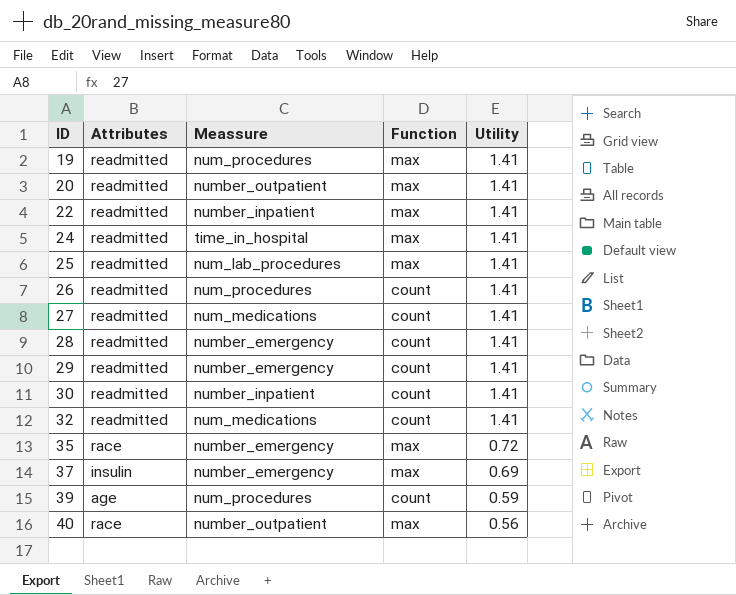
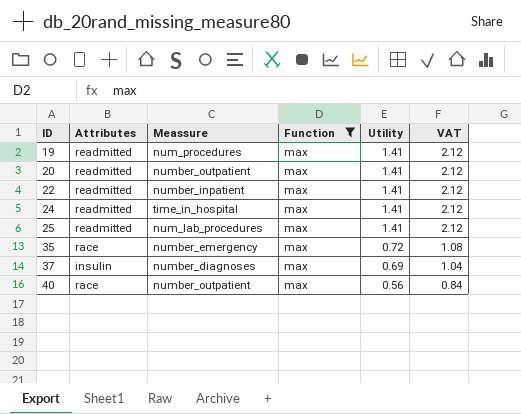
filter: none -> Function = max
column VAT | formula: none -> [Utility] * 1.5
37 | Meassure: number_emergency -> number_diagnoses

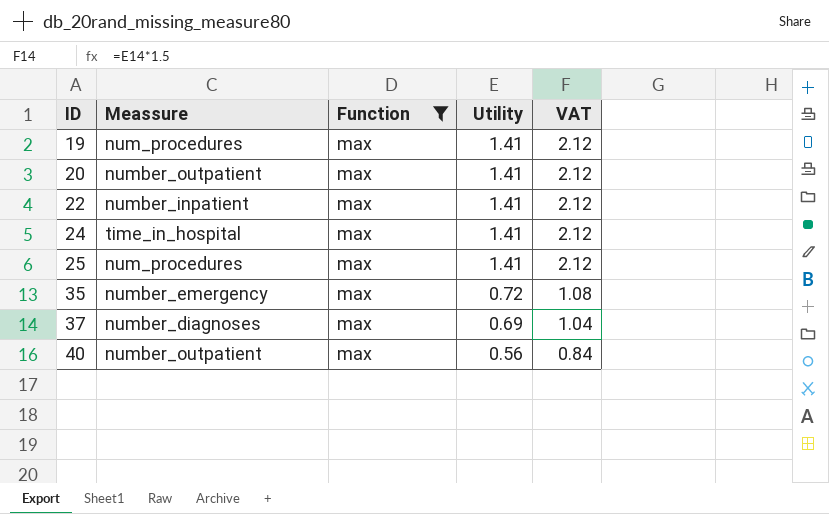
column Attributes | position: 2 -> none
25 | Meassure: num_lab_procedures -> num_procedures

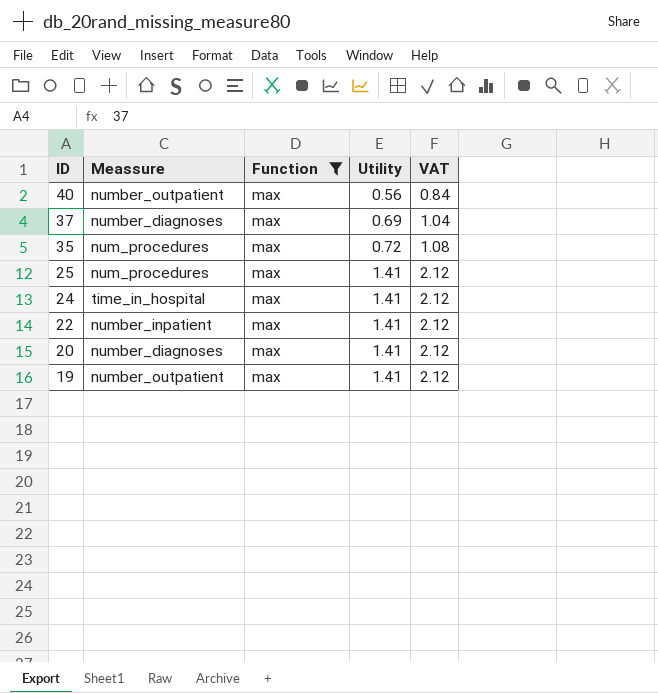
row order: ID ascending -> ID descending
35 | Meassure: number_emergency -> num_procedures
20 | Meassure: number_outpatient -> number_diagnoses
19 | Meassure: num_procedures -> number_outpatient

